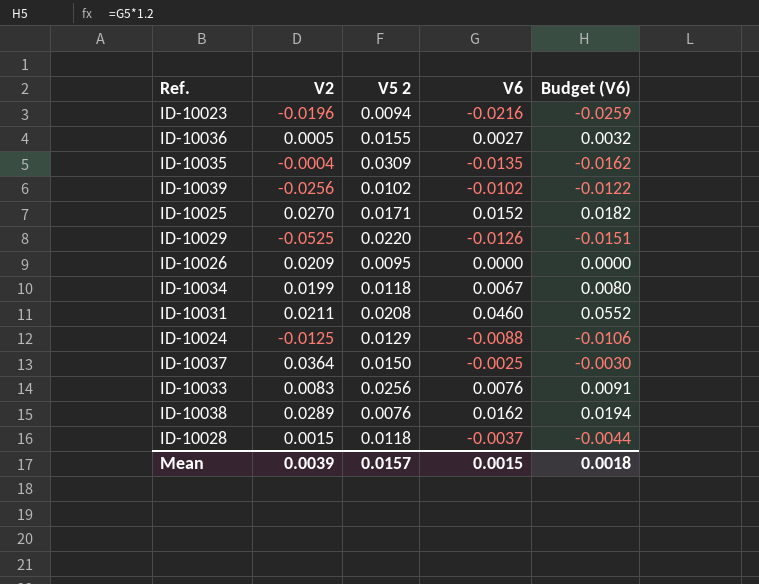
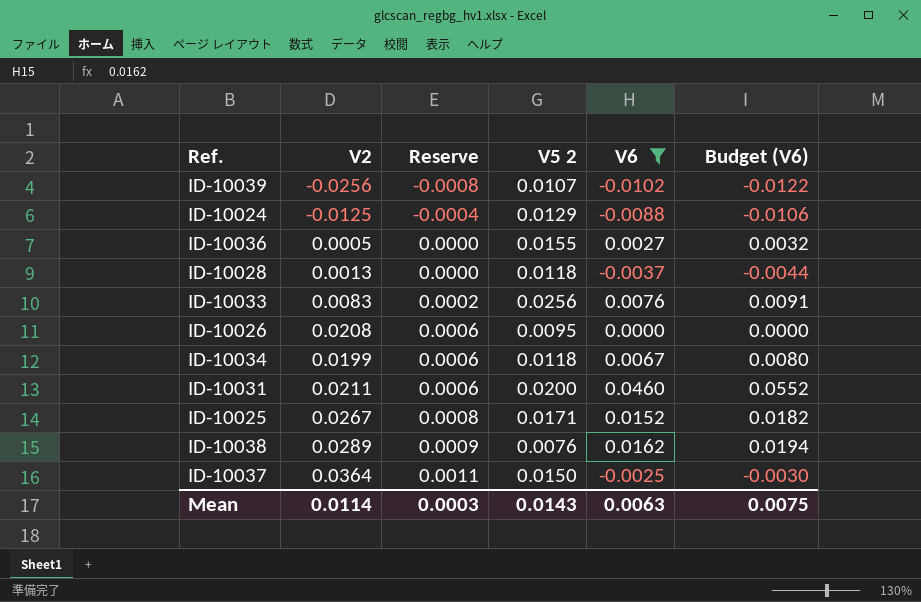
filter: none -> V6 >= -0.0102
row order: none -> Reserve ascending
column Reserve | formula: none -> [V2] * 0.03
ID-10039 | V5 2: 0.0102 -> 0.0107
ID-10028 | V2: 0.0015 -> 0.0013
ID-10026 | V2: 0.0209 -> 0.0208
ID-10031 | V5 2: 0.0208 -> 0.0200
ID-10025 | V2: 0.0270 -> 0.0267
Mean | V2: 0.0039 -> 0.0114
Mean | V5 2: 0.0157 -> 0.0143
Mean | V6: 0.0015 -> 0.0063
Mean | Budget (V6): 0.0018 -> 0.0075

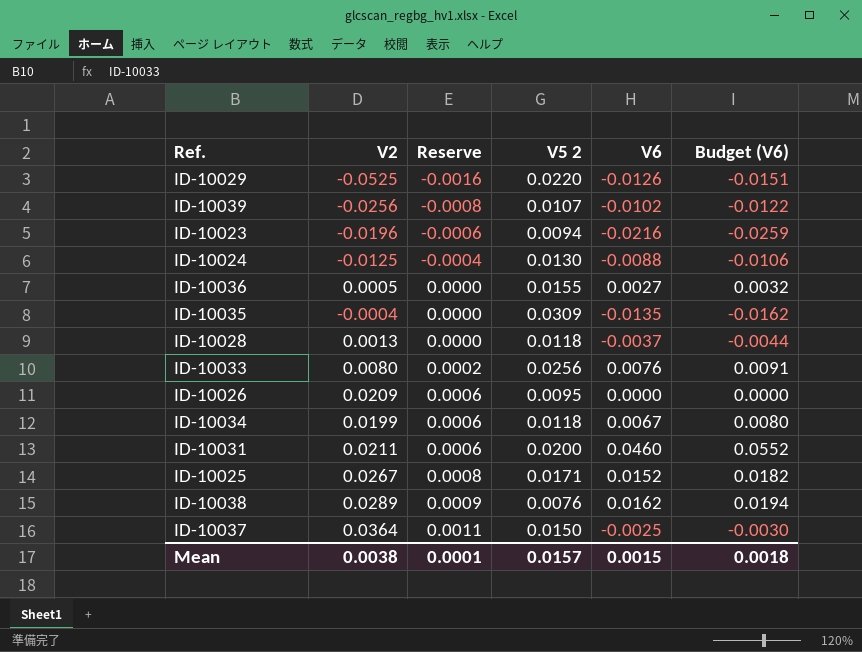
filter: V6 >= -0.0102 -> none
ID-10024 | V5 2: 0.0129 -> 0.0130
ID-10033 | V2: 0.0083 -> 0.0080
ID-10026 | V2: 0.0208 -> 0.0209
Mean | V2: 0.0114 -> 0.0038
Mean | Reserve: 0.0003 -> 0.0001
Mean | V5 2: 0.0143 -> 0.0157
Mean | V6: 0.0063 -> 0.0015
Mean | Budget (V6): 0.0075 -> 0.0018

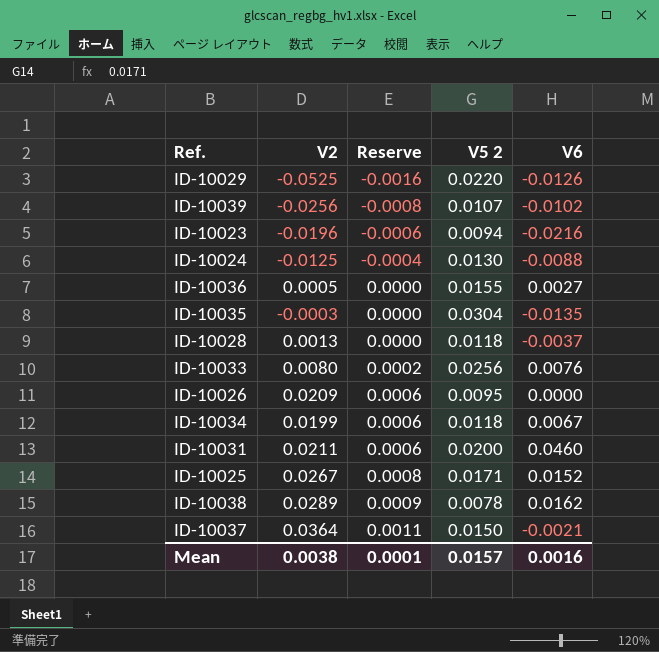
column Budget (V6) | formula: [V6] * 1.2 -> none
ID-10035 | V2: -0.0004 -> -0.0003
ID-10035 | V5 2: 0.0309 -> 0.0304
ID-10038 | V5 2: 0.0076 -> 0.0078
ID-10037 | V6: -0.0025 -> -0.0021
Mean | V6: 0.0015 -> 0.0016

